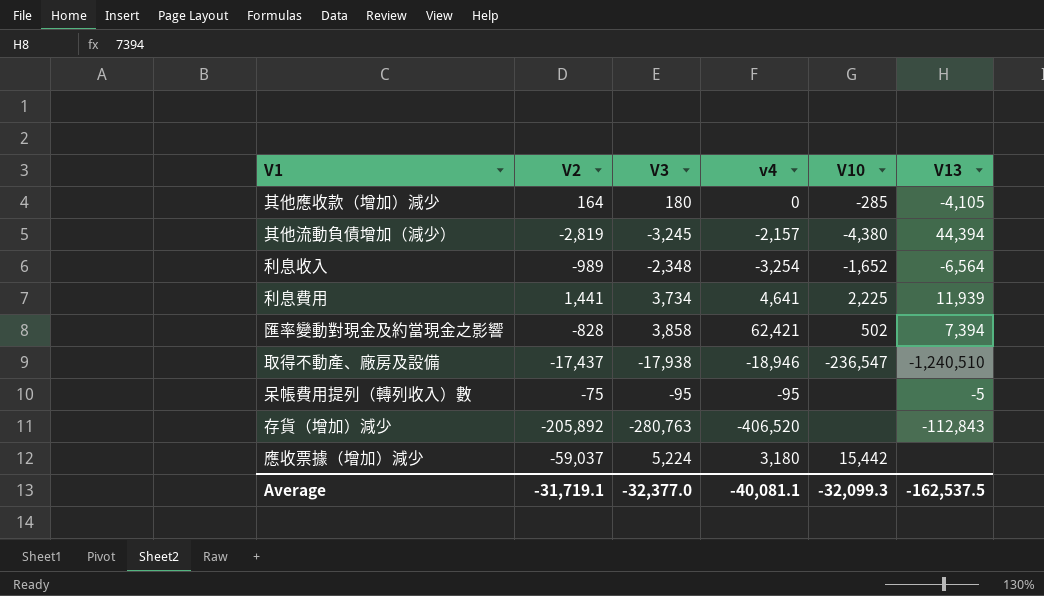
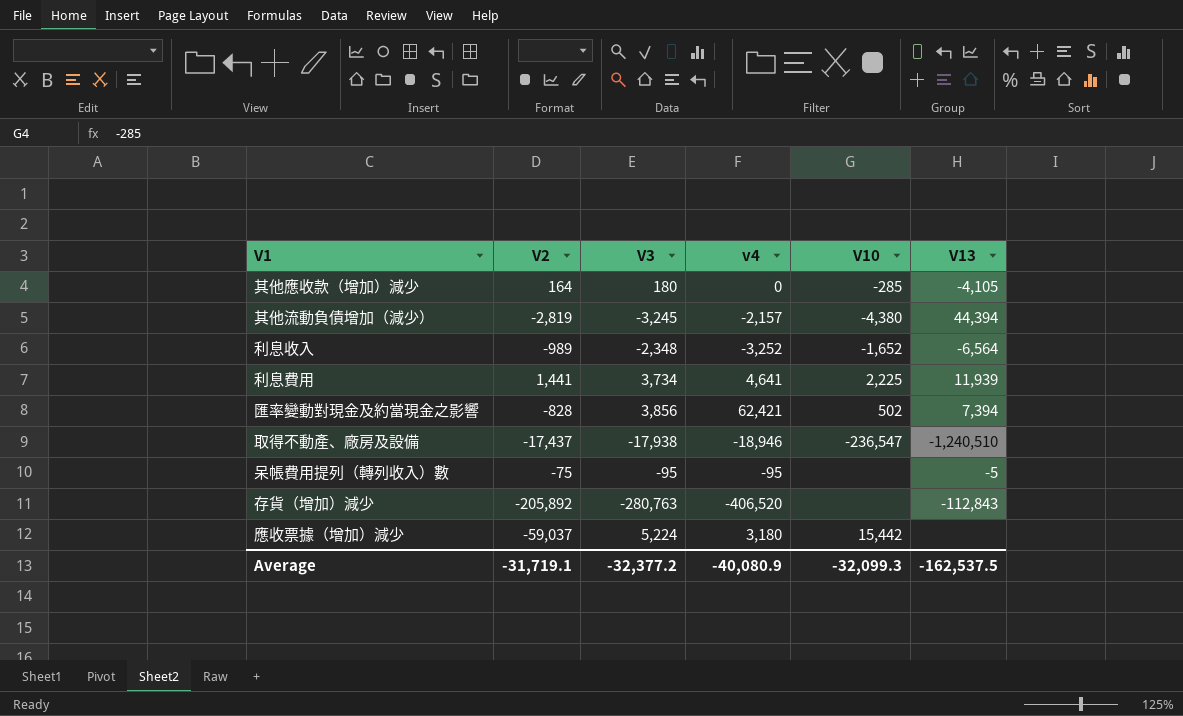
利息收入 | v4: -3,254 -> -3,252
匯率變動對現金及約當現金之影響 | V3: 3,858 -> 3,856
Average | V3: -32,377.0 -> -32,377.2
Average | v4: -40,081.1 -> -40,080.9

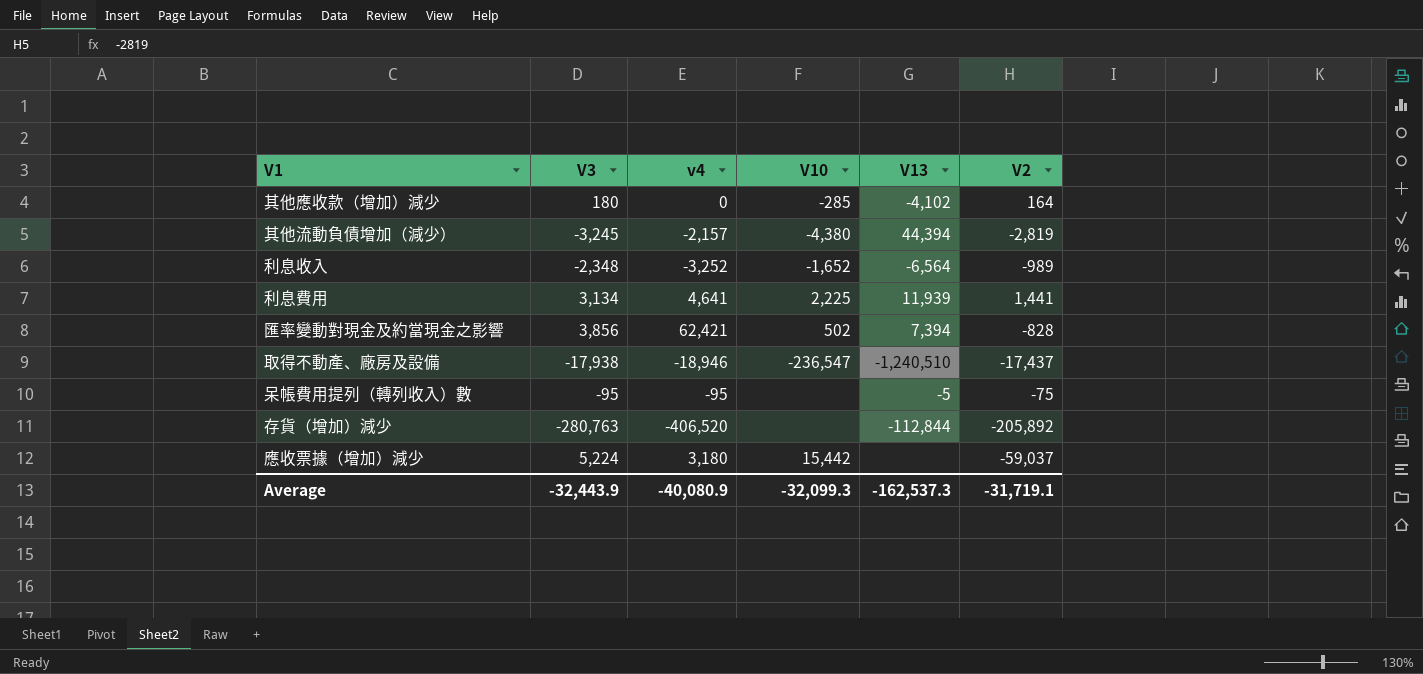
column V2 | position: 2 -> 6
其他應收款（增加）減少 | V13: -4,105 -> -4,102
利息費用 | V3: 3,734 -> 3,134
存貨（增加）減少 | V13: -112,843 -> -112,844
Average | V3: -32,377.2 -> -32,443.9
Average | V13: -162,537.5 -> -162,537.3

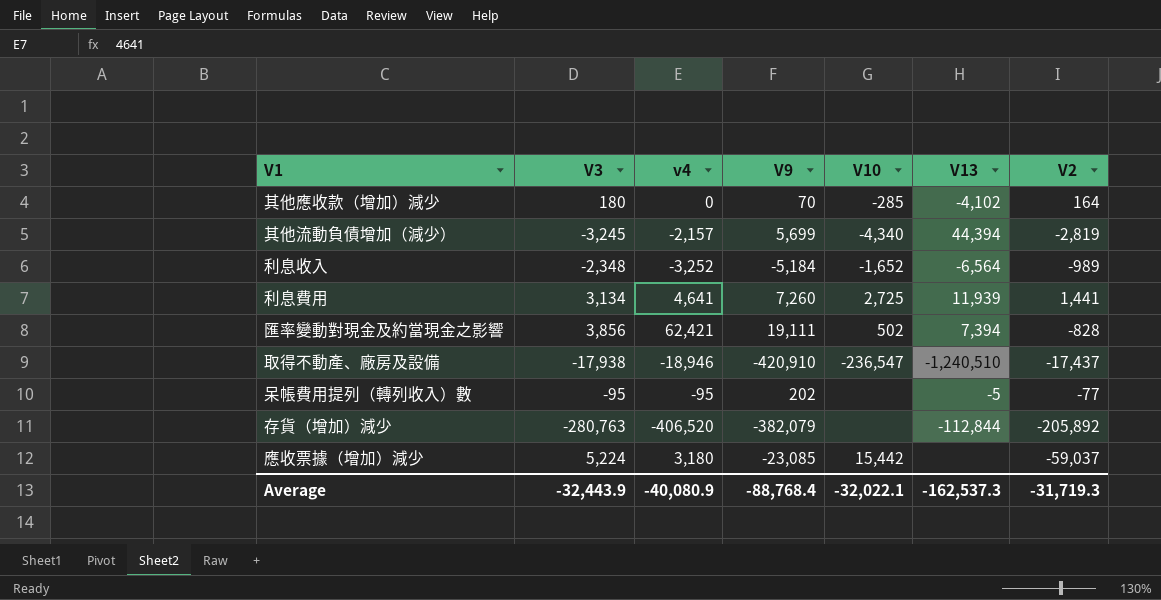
column V9 | position: none -> 4
其他流動負債增加（減少） | V10: -4,380 -> -4,340
利息費用 | V10: 2,225 -> 2,725
呆帳費用提列（轉列收入）數 | V2: -75 -> -77
Average | V10: -32,099.3 -> -32,022.1
Average | V2: -31,719.1 -> -31,719.3

